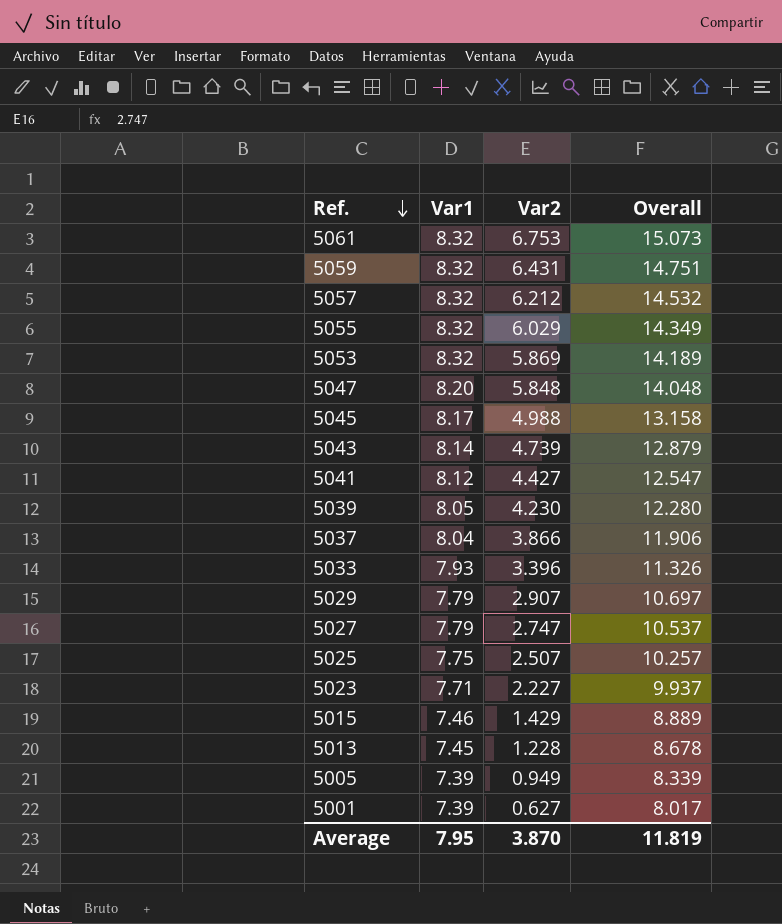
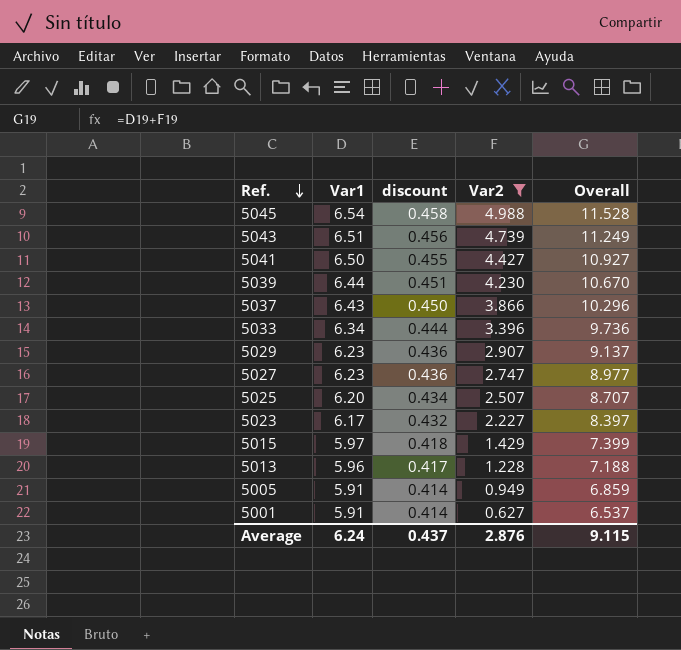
filter: none -> Var2 <= 4.988
column discount | formula: none -> [Var1] * 0.07
5045 | Var1: 8.17 -> 6.54
5045 | Overall: 13.158 -> 11.528
5043 | Var1: 8.14 -> 6.51
5043 | Overall: 12.879 -> 11.249
5041 | Var1: 8.12 -> 6.50
5041 | Overall: 12.547 -> 10.927
5039 | Var1: 8.05 -> 6.44
5039 | Overall: 12.280 -> 10.670
5037 | Var1: 8.04 -> 6.43
5037 | Overall: 11.906 -> 10.296
5033 | Var1: 7.93 -> 6.34
5033 | Overall: 11.326 -> 9.736
5029 | Var1: 7.79 -> 6.23
5029 | Overall: 10.697 -> 9.137
5027 | Var1: 7.79 -> 6.23
5027 | Overall: 10.537 -> 8.977
5025 | Var1: 7.75 -> 6.20
5025 | Overall: 10.257 -> 8.707
5023 | Var1: 7.71 -> 6.17
5023 | Overall: 9.937 -> 8.397
5015 | Var1: 7.46 -> 5.97
5015 | Overall: 8.889 -> 7.399
5013 | Var1: 7.45 -> 5.96
5013 | Overall: 8.678 -> 7.188
5005 | Var1: 7.39 -> 5.91
5005 | Overall: 8.339 -> 6.859
5001 | Var1: 7.39 -> 5.91
5001 | Overall: 8.017 -> 6.537
Average | Var1: 7.95 -> 6.24
Average | Var2: 3.870 -> 2.876
Average | Overall: 11.819 -> 9.115

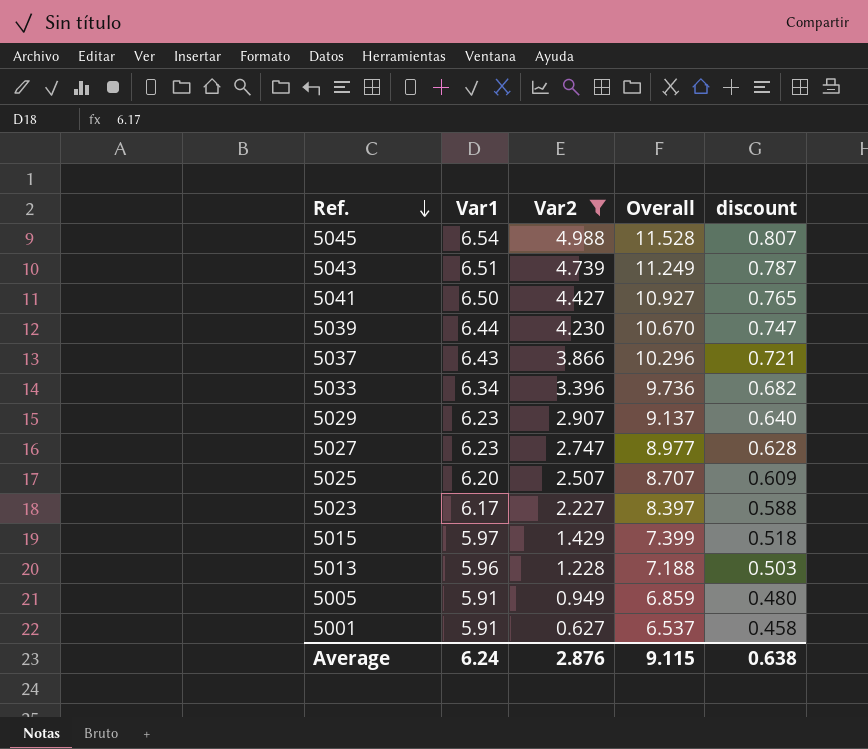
column discount | formula: [Var1] * 0.07 -> [Overall] * 0.07
column discount | position: 3 -> 5
Average | discount: 0.437 -> 0.638

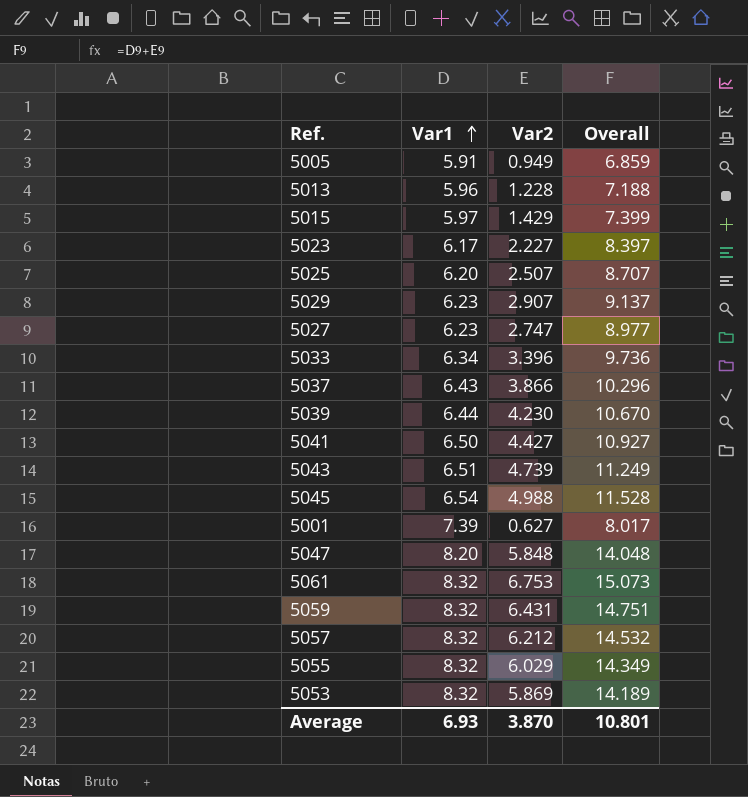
filter: Var2 <= 4.988 -> none
row order: Ref. descending -> Var1 ascending
column discount | formula: [Overall] * 0.07 -> none
5001 | Var1: 5.91 -> 7.39
5001 | Overall: 6.537 -> 8.017
Average | Var1: 6.24 -> 6.93
Average | Var2: 2.876 -> 3.870
Average | Overall: 9.115 -> 10.801

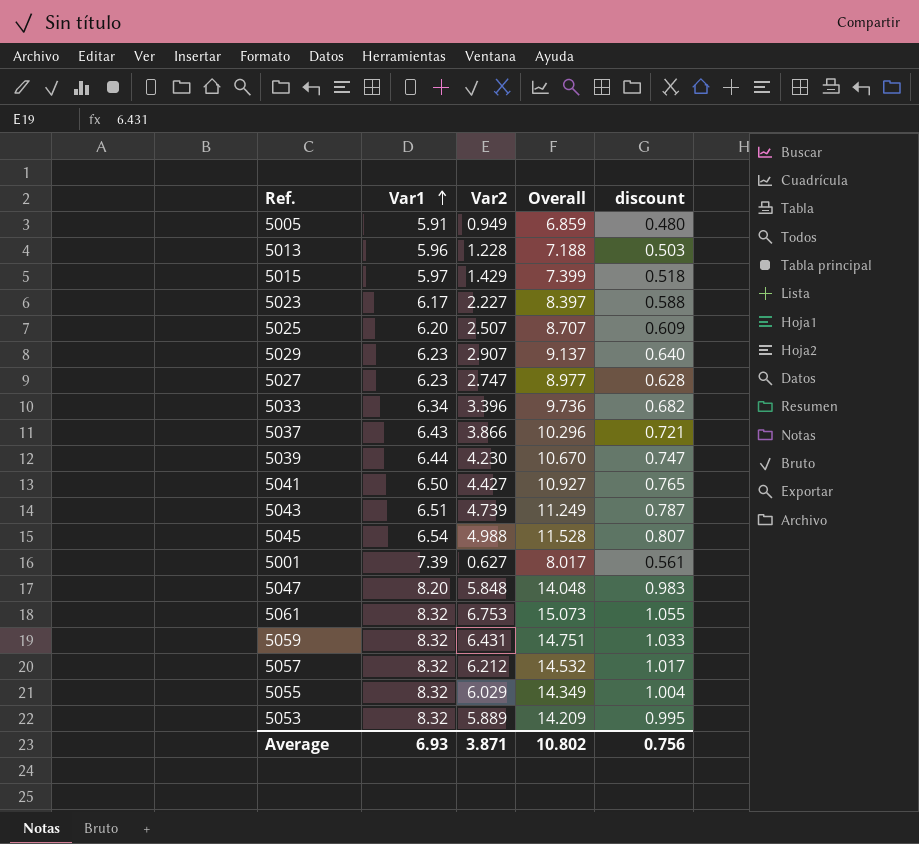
column discount | formula: none -> [Overall] * 0.07
5053 | Var2: 5.869 -> 5.889
5053 | Overall: 14.189 -> 14.209
Average | Var2: 3.870 -> 3.871
Average | Overall: 10.801 -> 10.802

